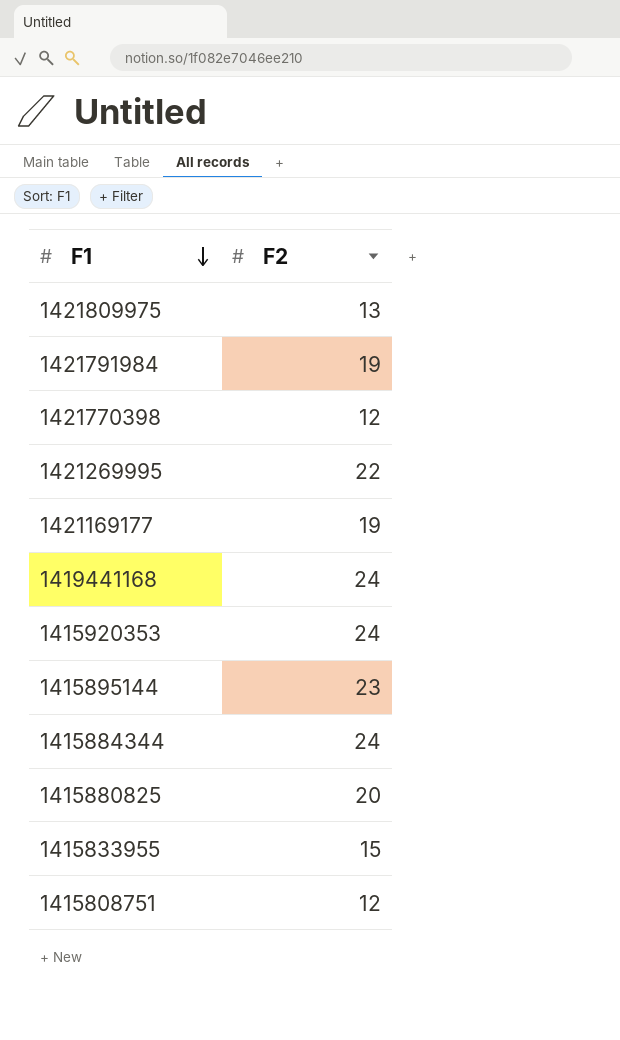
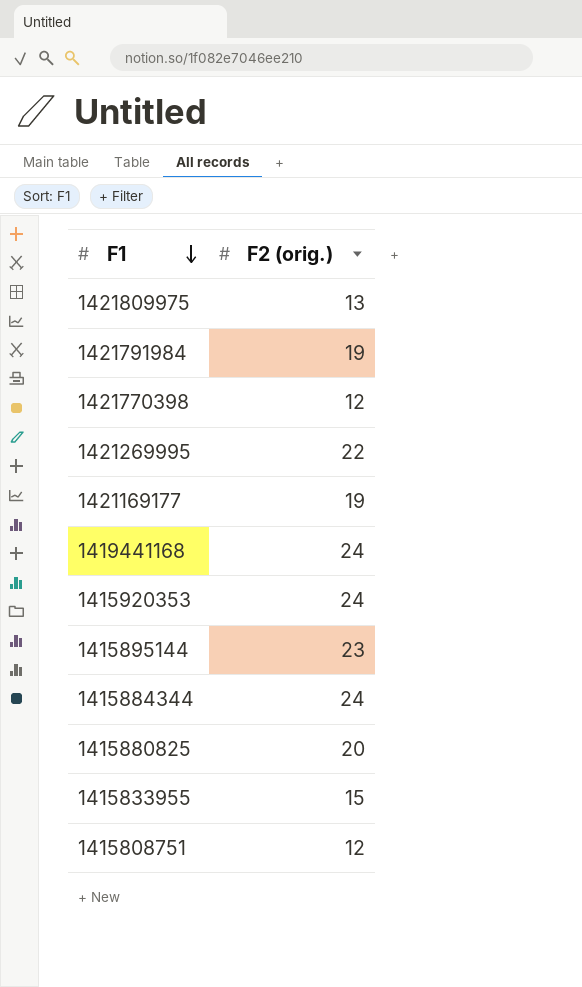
column name: F2 -> F2 (orig.)

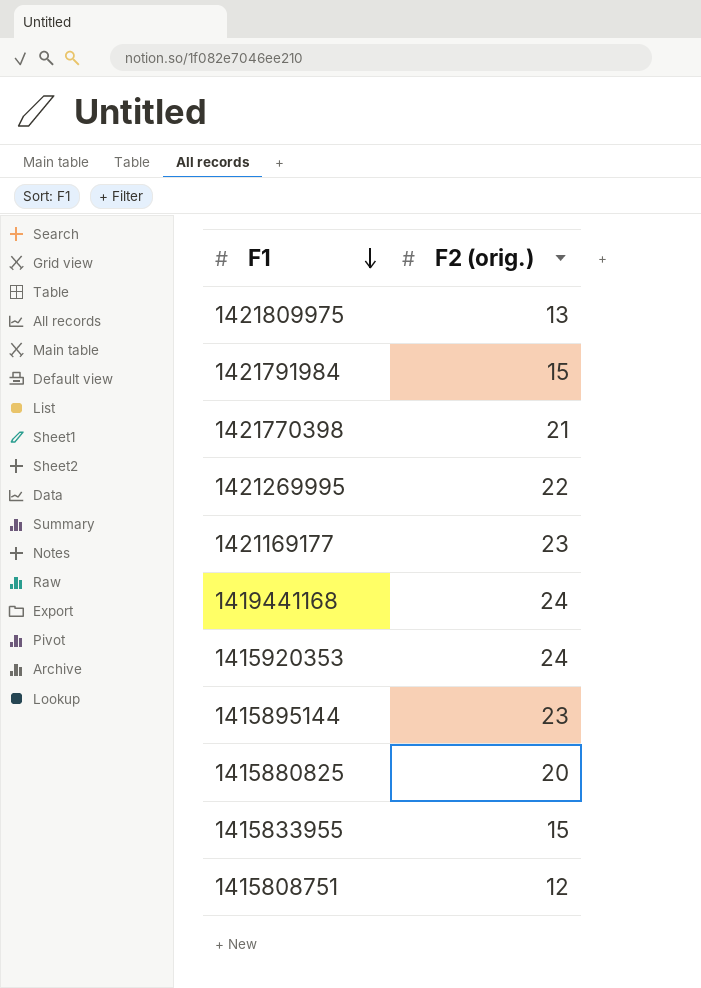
row 1415884344: 24 -> none
1421791984 | F2 (orig.): 19 -> 15
1421770398 | F2 (orig.): 12 -> 21
1421169177 | F2 (orig.): 19 -> 23

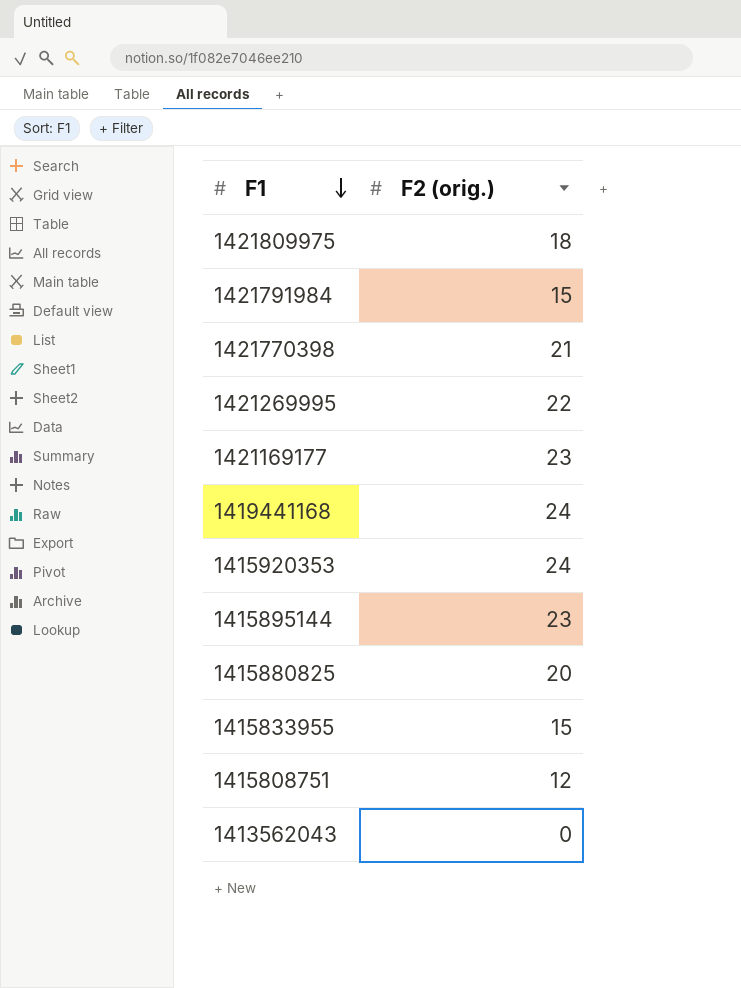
1421809975 | F2 (orig.): 13 -> 18
row 1413562043: none -> 0

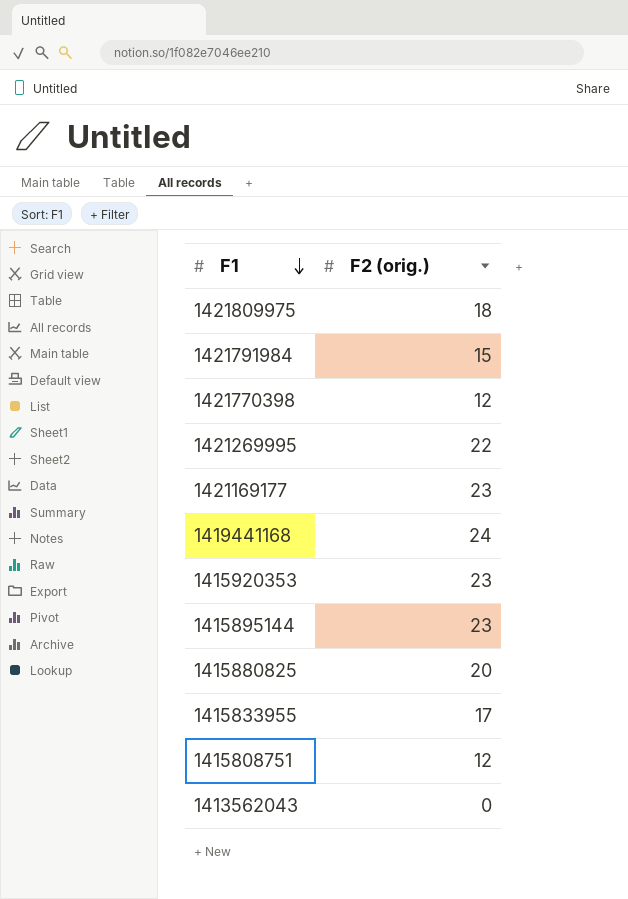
1421770398 | F2 (orig.): 21 -> 12
1415920353 | F2 (orig.): 24 -> 23
1415833955 | F2 (orig.): 15 -> 17

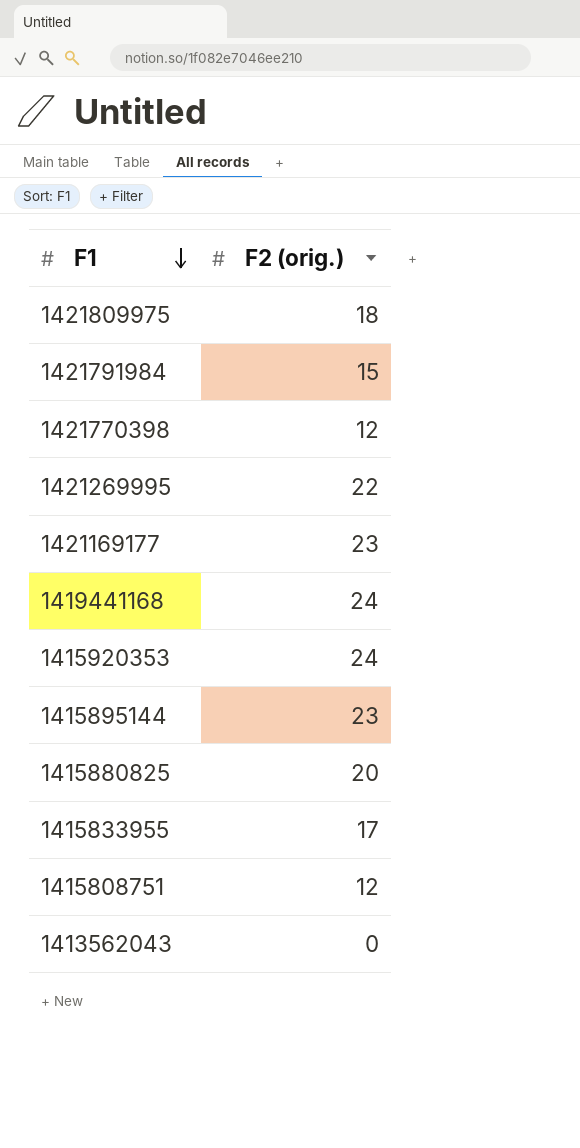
1415920353 | F2 (orig.): 23 -> 24

